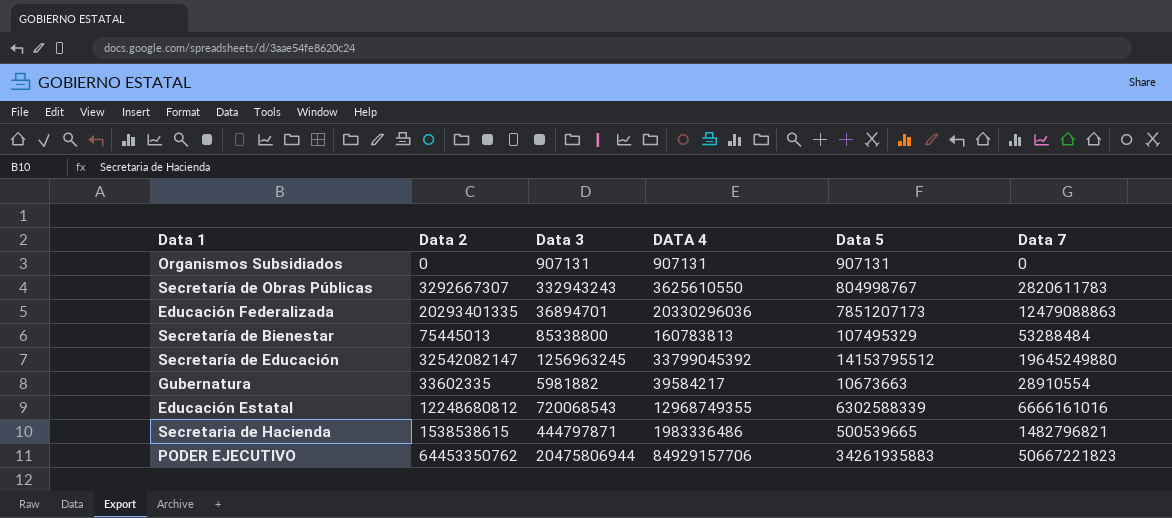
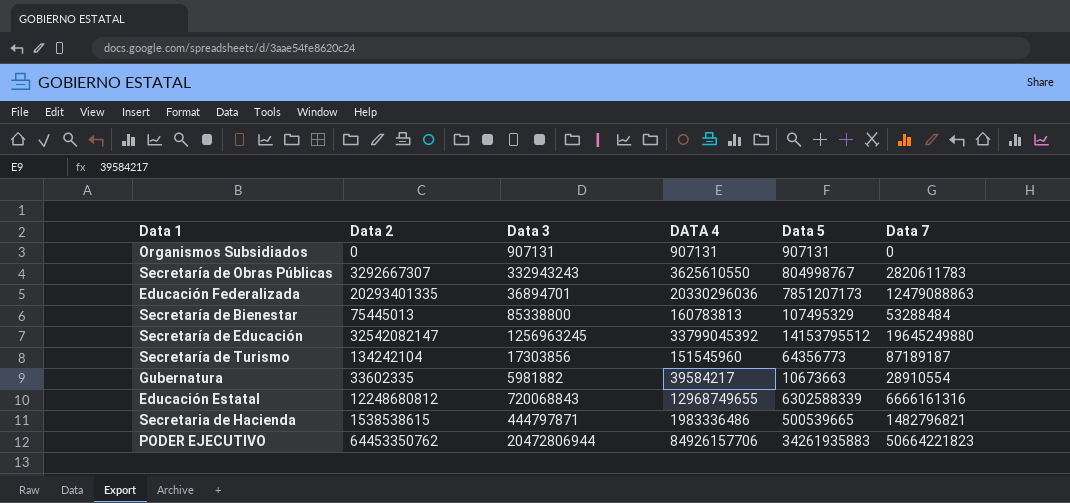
row Secretaría de Turismo: none -> 134242104 | 17303856 | 151545960 | 64356773 | 87189187
Educación Estatal | Data 3: 720068543 -> 720068843
Educación Estatal | DATA 4: 12968749355 -> 12968749655
Educación Estatal | Data 7: 6666161016 -> 6666161316
PODER EJECUTIVO | Data 3: 20475806944 -> 20472806944
PODER EJECUTIVO | DATA 4: 84929157706 -> 84926157706
PODER EJECUTIVO | Data 7: 50667221823 -> 50664221823

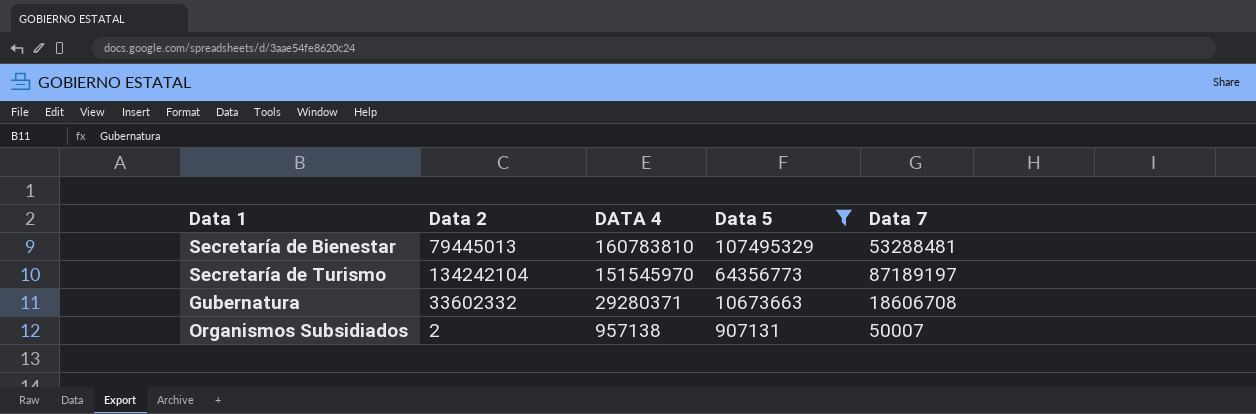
filter: none -> Data 5 <= 107495329
row order: none -> DATA 4 descending
column Data 3 | formula: [DATA 4] - [Data 2] -> none
Secretaría de Bienestar | Data 2: 75445013 -> 79445013
Secretaría de Bienestar | DATA 4: 160783813 -> 160783810
Secretaría de Bienestar | Data 7: 53288484 -> 53288481
Secretaría de Turismo | DATA 4: 151545960 -> 151545970
Secretaría de Turismo | Data 7: 87189187 -> 87189197
Gubernatura | Data 2: 33602335 -> 33602332
Gubernatura | DATA 4: 39584217 -> 29280371
Gubernatura | Data 7: 28910554 -> 18606708
Organismos Subsidiados | Data 2: 0 -> 2
Organismos Subsidiados | DATA 4: 907131 -> 957138
Organismos Subsidiados | Data 7: 0 -> 50007

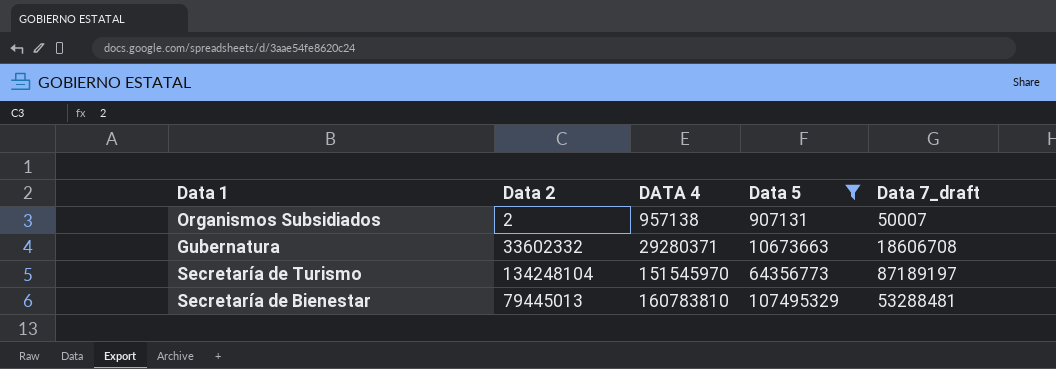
row order: DATA 4 descending -> DATA 4 ascending
column name: Data 7 -> Data 7_draft
Secretaría de Turismo | Data 2: 134242104 -> 134248104

